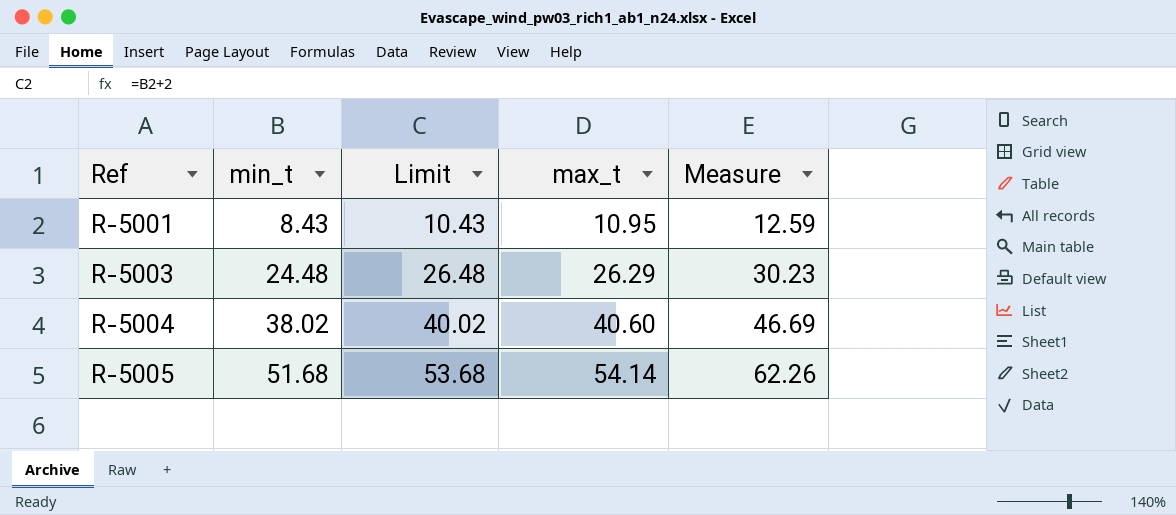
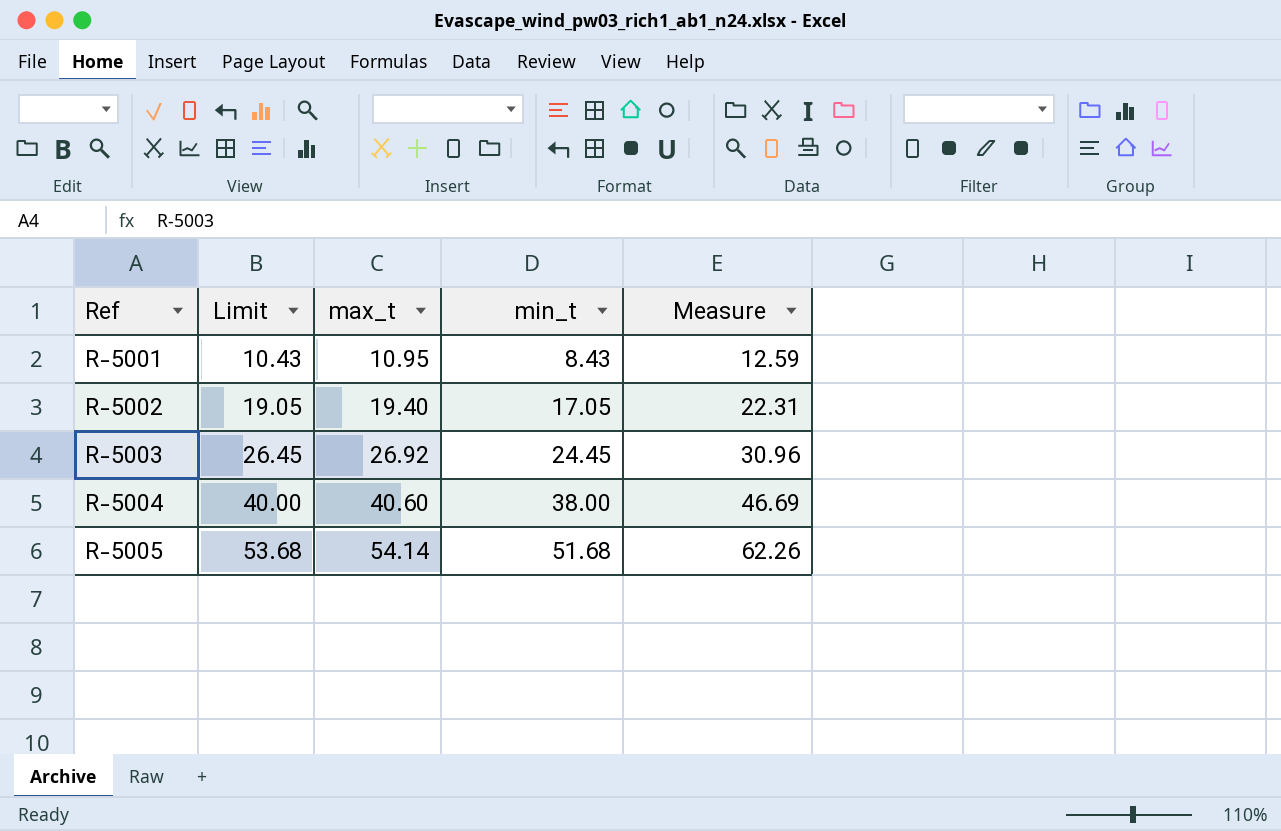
column min_t | position: 2 -> 4
row R-5002: none -> 19.05 | 19.40 | 17.05 | 22.31
R-5003 | Limit: 26.48 -> 26.45
R-5003 | max_t: 26.29 -> 26.92
R-5003 | min_t: 24.48 -> 24.45
R-5003 | Measure: 30.23 -> 30.96
R-5004 | Limit: 40.02 -> 40.00
R-5004 | min_t: 38.02 -> 38.00

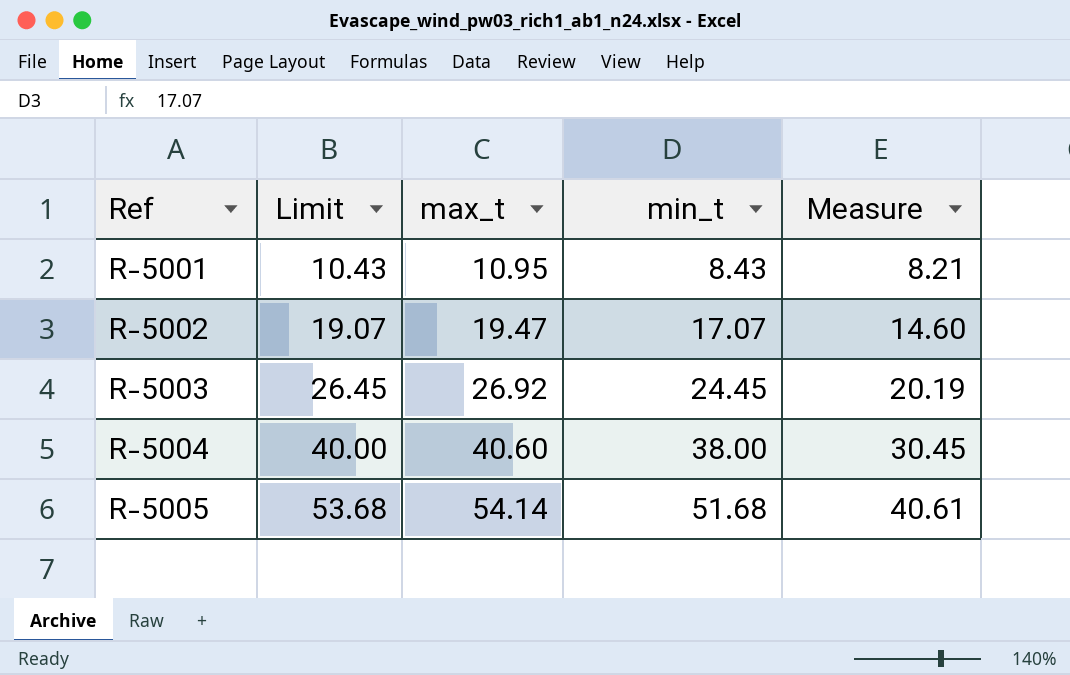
column Measure | formula: [max_t] * 1.15 -> [max_t] * 0.75
R-5002 | Limit: 19.05 -> 19.07
R-5002 | max_t: 19.40 -> 19.47
R-5002 | min_t: 17.05 -> 17.07

